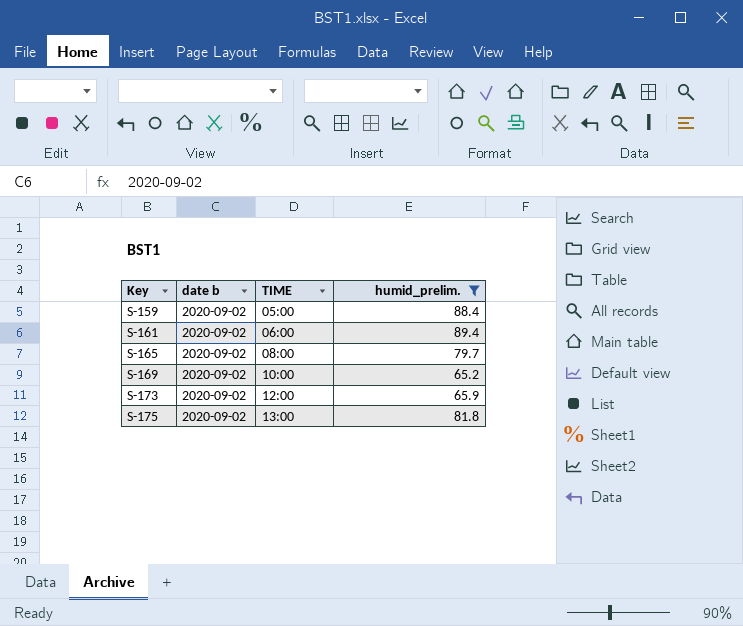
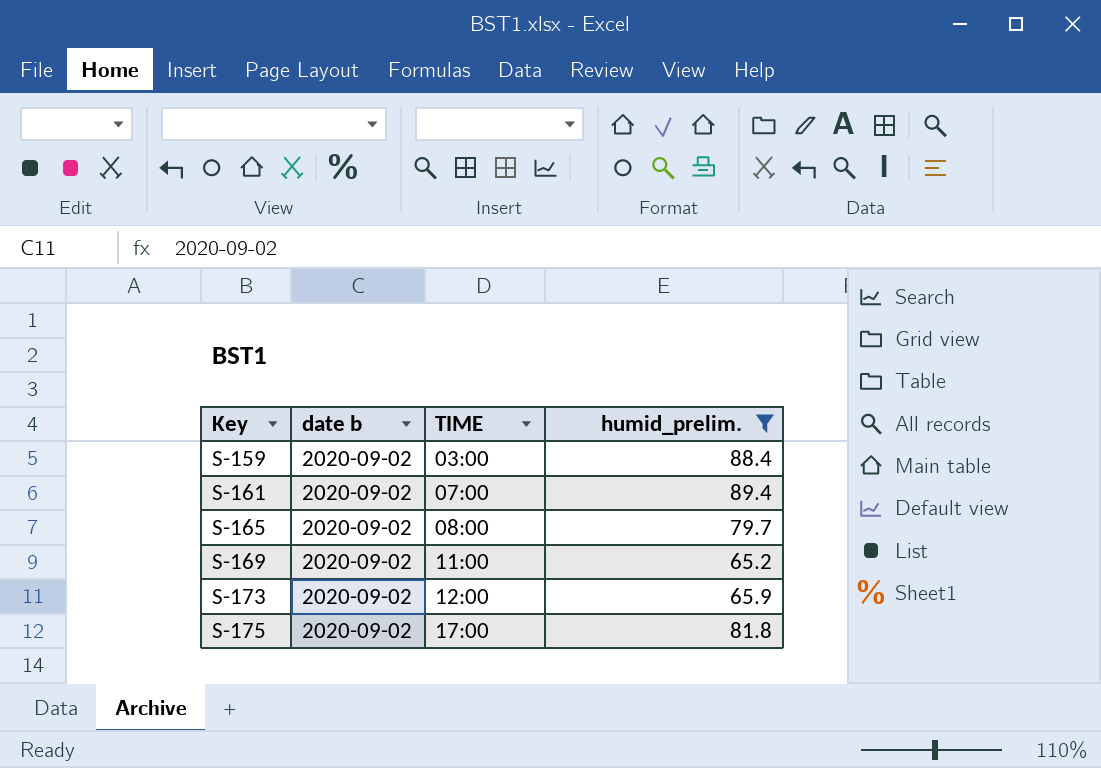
S-159 | TIME: 05:00 -> 03:00
S-161 | TIME: 06:00 -> 07:00
S-169 | TIME: 10:00 -> 11:00
S-175 | TIME: 13:00 -> 17:00

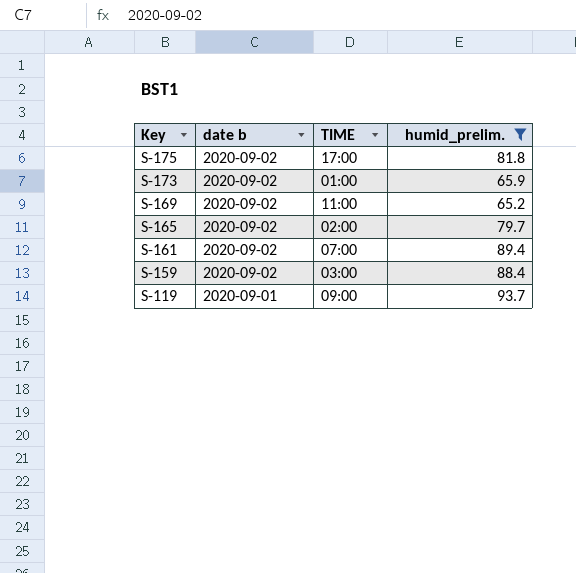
row order: Key ascending -> Key descending
S-173 | TIME: 12:00 -> 01:00
S-165 | TIME: 08:00 -> 02:00
row S-119: none -> 2020-09-01 | 09:00 | 93.7

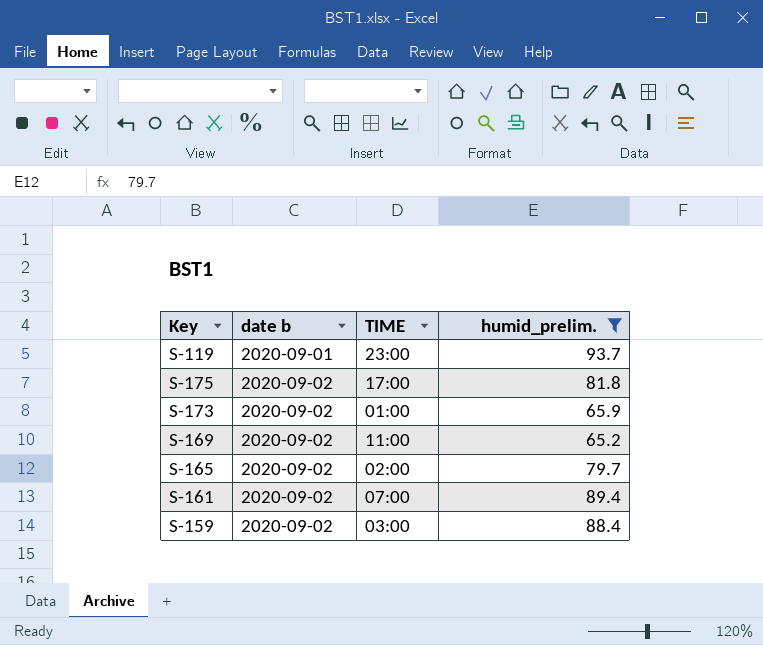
row order: Key descending -> date b ascending
S-119 | TIME: 09:00 -> 23:00

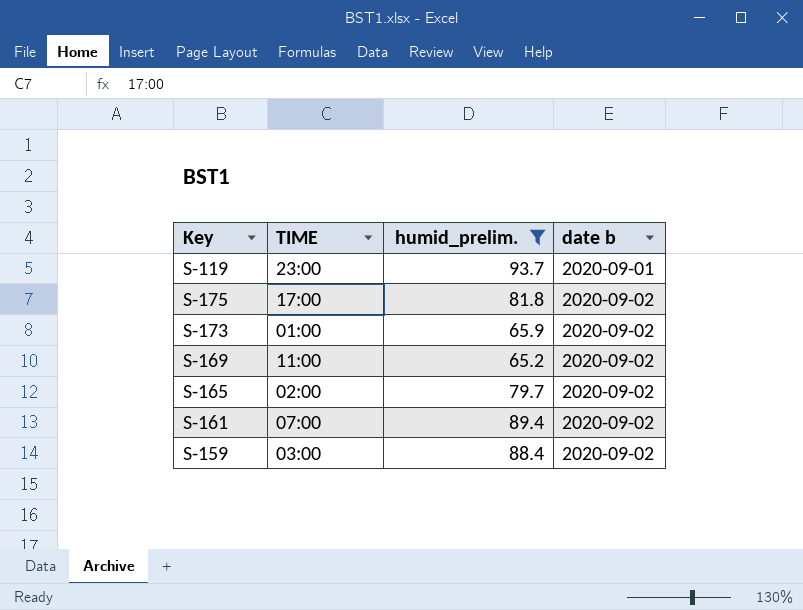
column date b | position: 2 -> 4

